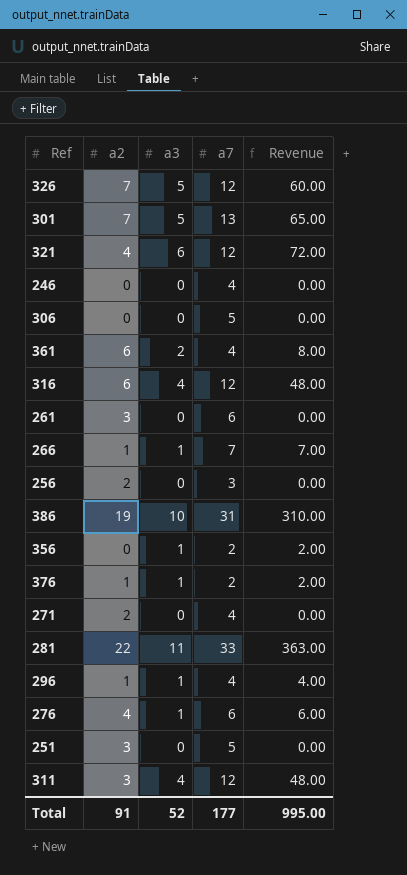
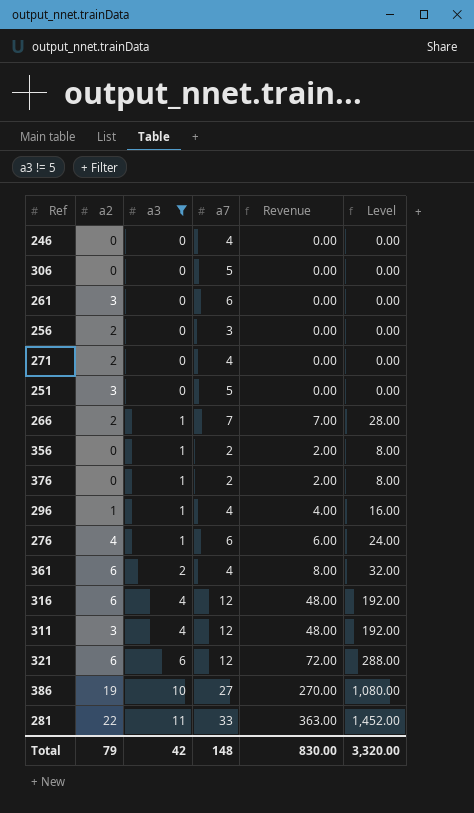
filter: none -> a3 != 5
row order: none -> a3 ascending
column Level | formula: none -> [Revenue] * 4
266 | a2: 1 -> 2
376 | a2: 1 -> 0
321 | a2: 4 -> 6
386 | a7: 31 -> 27
386 | Revenue: 310.00 -> 270.00
Total | a2: 91 -> 79
Total | a3: 52 -> 42
Total | a7: 177 -> 148
Total | Revenue: 995.00 -> 830.00

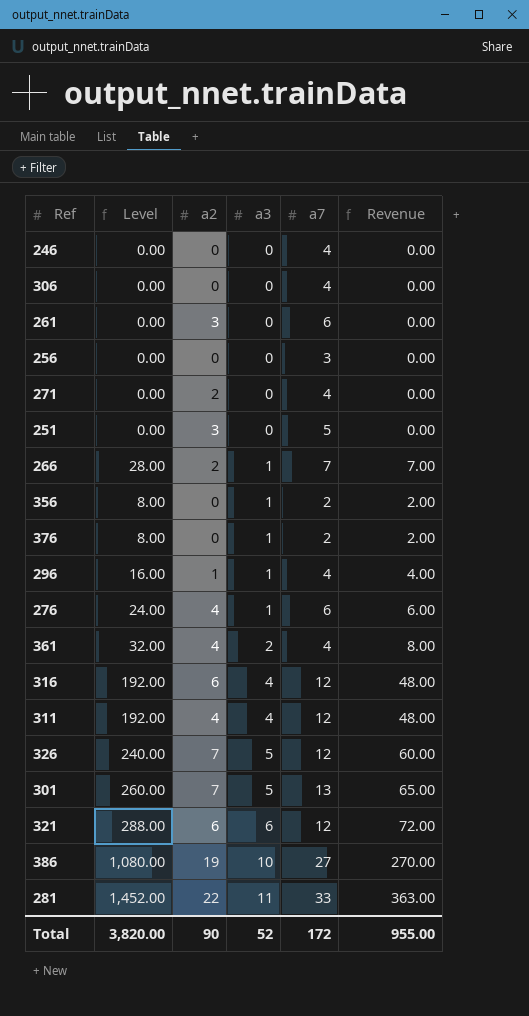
filter: a3 != 5 -> none
column Level | position: 6 -> 2
306 | a7: 5 -> 4
256 | a2: 2 -> 0
361 | a2: 6 -> 4
311 | a2: 3 -> 4
Total | Level: 3,320.00 -> 3,820.00
Total | a2: 79 -> 90
Total | a3: 42 -> 52
Total | a7: 148 -> 172
Total | Revenue: 830.00 -> 955.00

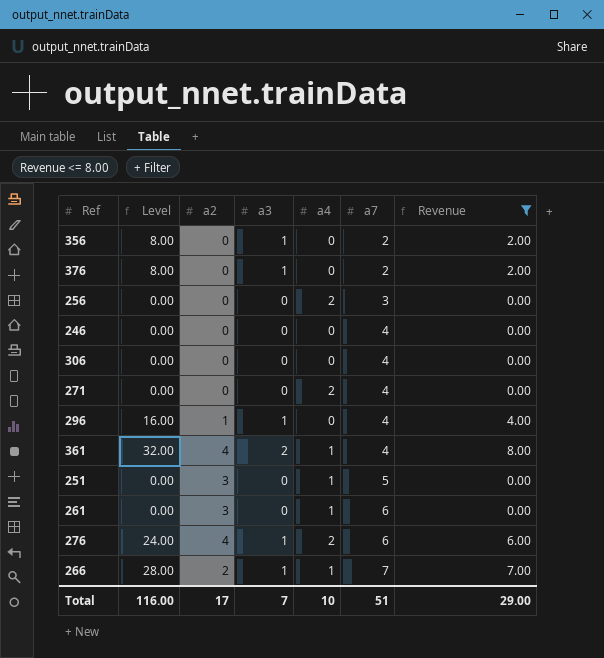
filter: none -> Revenue <= 8.00
row order: a3 ascending -> a7 ascending
column a4 | position: none -> 5
271 | a2: 2 -> 0
Total | Level: 3,820.00 -> 116.00
Total | a2: 90 -> 17
Total | a3: 52 -> 7
Total | a7: 172 -> 51
Total | Revenue: 955.00 -> 29.00

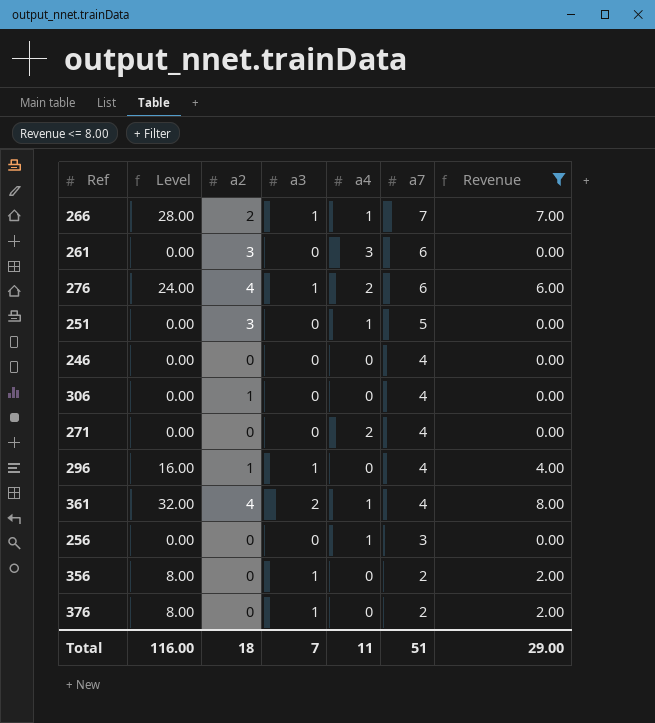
row order: a7 ascending -> a7 descending
261 | a4: 1 -> 3
306 | a2: 0 -> 1
256 | a4: 2 -> 1
Total | a2: 17 -> 18
Total | a4: 10 -> 11

